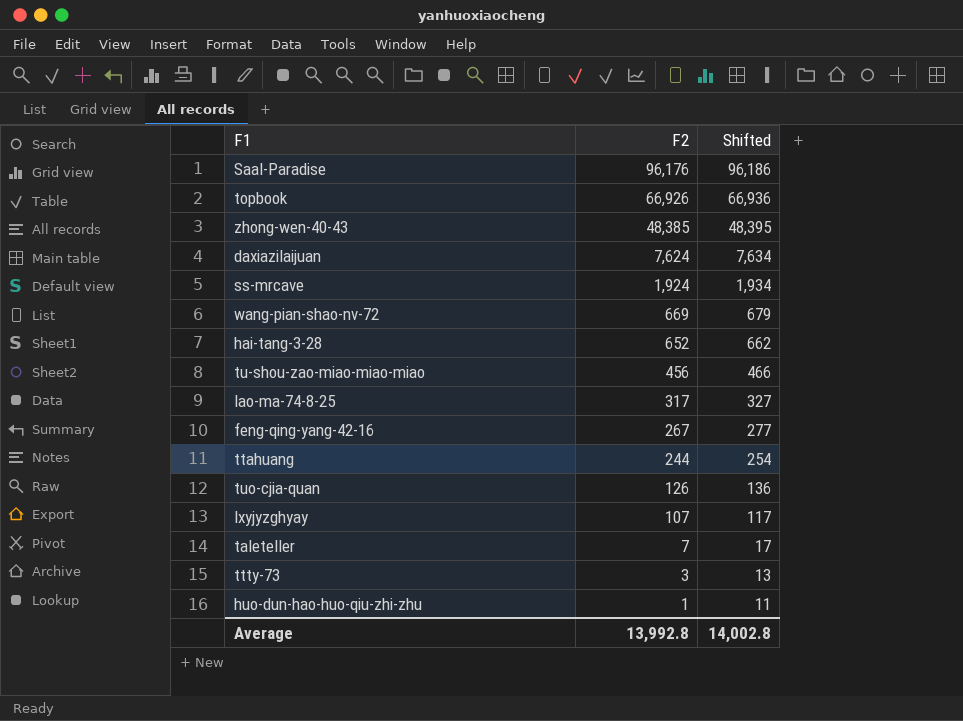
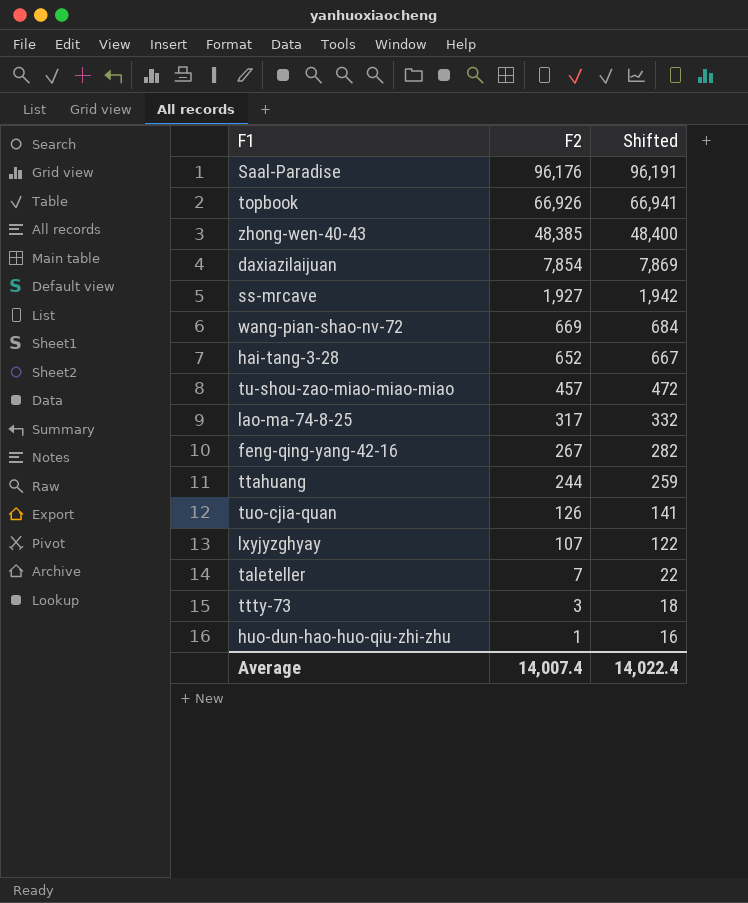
column Shifted | formula: [F2] + 10 -> [F2] + 15
daxiazilaijuan | F2: 7,624 -> 7,854
ss-mrcave | F2: 1,924 -> 1,927
tu-shou-zao-miao-miao-miao | F2: 456 -> 457
Average | F2: 13,992.8 -> 14,007.4
Average | Shifted: 14,002.8 -> 14,022.4

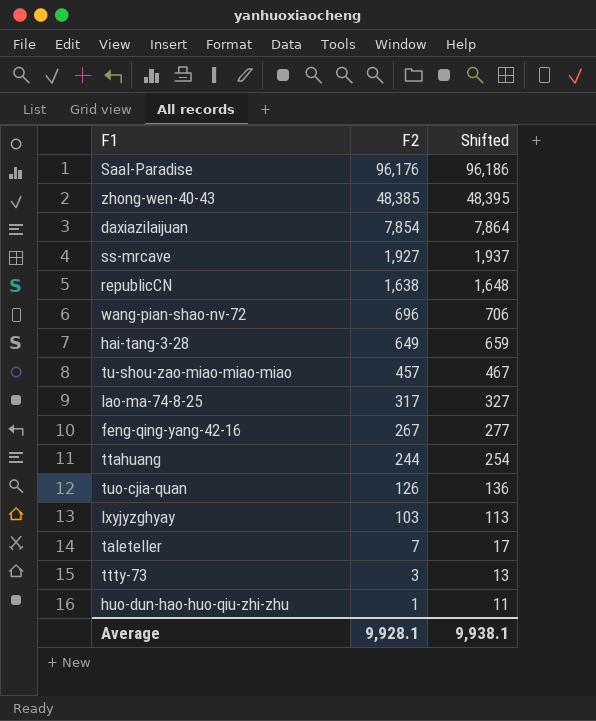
column Shifted | formula: [F2] + 15 -> [F2] + 10
row topbook: 66,926 | 66,941 -> none
row republicCN: none -> 1,638 | 1,648
wang-pian-shao-nv-72 | F2: 669 -> 696
hai-tang-3-28 | F2: 652 -> 649
lxyjyzghyay | F2: 107 -> 103
Average | F2: 14,007.4 -> 9,928.1
Average | Shifted: 14,022.4 -> 9,938.1

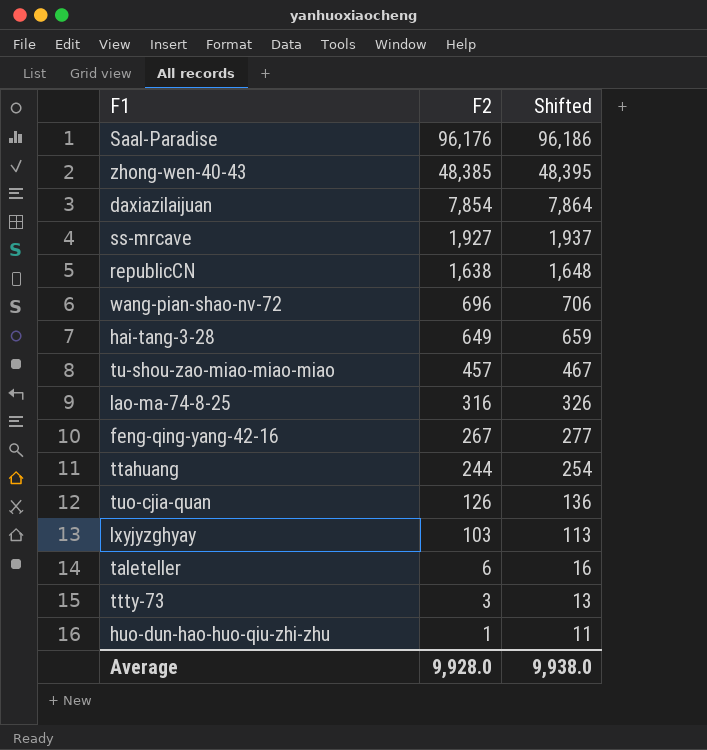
lao-ma-74-8-25 | F2: 317 -> 316
lao-ma-74-8-25 | Shifted: 327 -> 326
taleteller | F2: 7 -> 6
taleteller | Shifted: 17 -> 16
Average | F2: 9,928.1 -> 9,928.0
Average | Shifted: 9,938.1 -> 9,938.0

